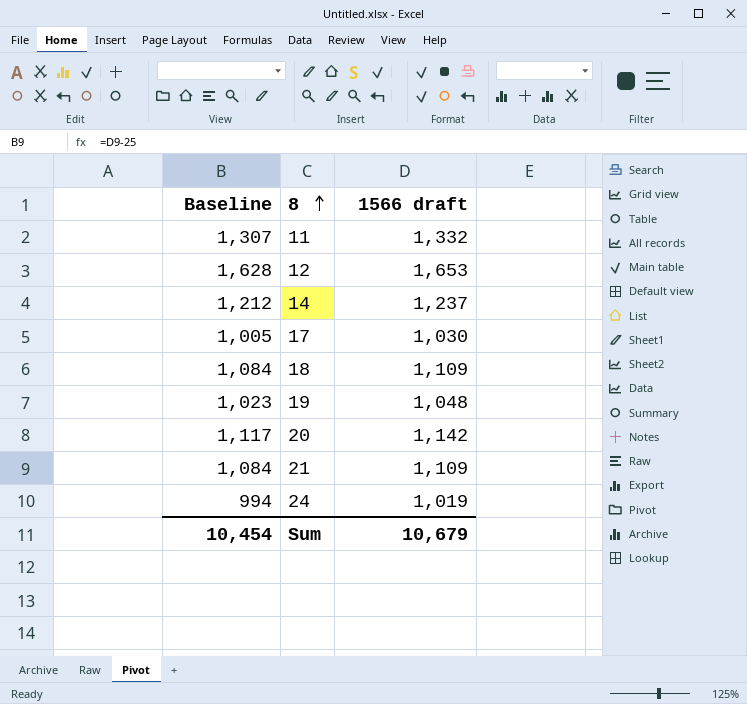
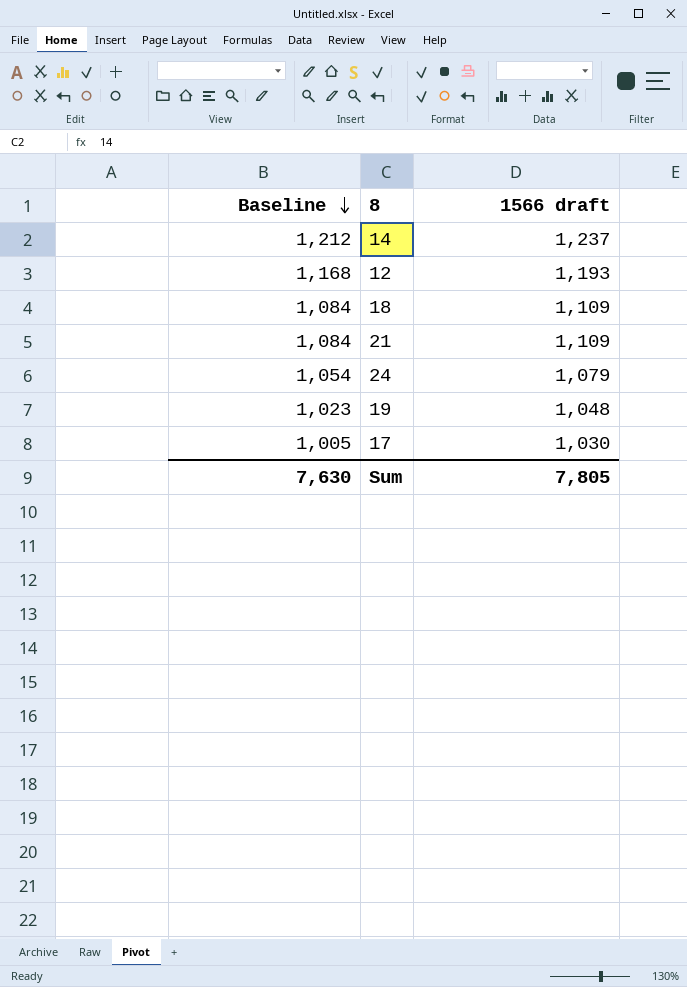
row order: 8 ascending -> Baseline descending
row 11: 1,307 | 1,332 -> none
row 20: 1,117 | 1,142 -> none
12 | Baseline: 1,628 -> 1,168
12 | 1566 draft: 1,653 -> 1,193
24 | Baseline: 994 -> 1,054
24 | 1566 draft: 1,019 -> 1,079
Sum | Baseline: 10,454 -> 7,630
Sum | 1566 draft: 10,679 -> 7,805

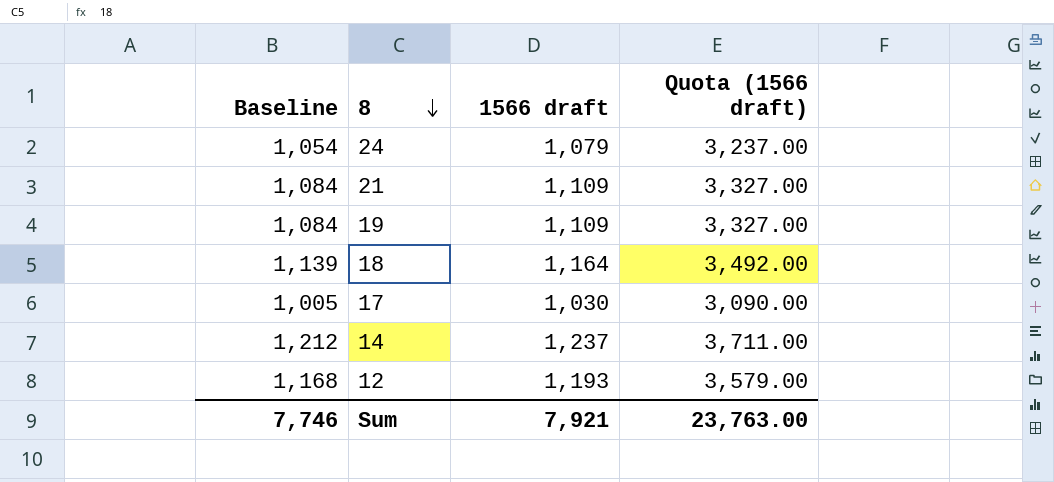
row order: Baseline descending -> 8 descending
column Quota (1566 draft) | formula: none -> [1566 draft] * 3
19 | Baseline: 1,023 -> 1,084
19 | 1566 draft: 1,048 -> 1,109
18 | Baseline: 1,084 -> 1,139
18 | 1566 draft: 1,109 -> 1,164
Sum | Baseline: 7,630 -> 7,746
Sum | 1566 draft: 7,805 -> 7,921

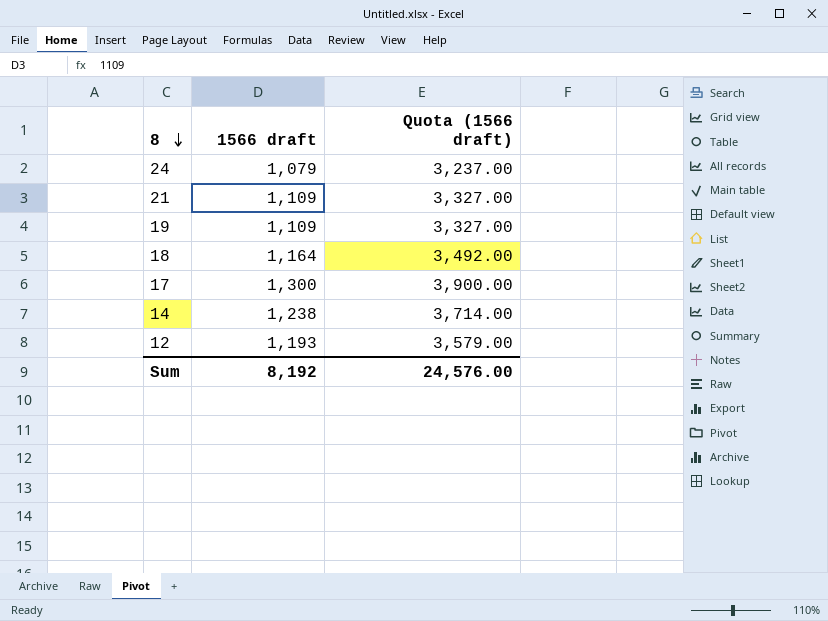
column Baseline | formula: [1566 draft] - 25 -> none
17 | 1566 draft: 1,030 -> 1,300
17 | Quota (1566 draft): 3,090.00 -> 3,900.00
14 | 1566 draft: 1,237 -> 1,238
14 | Quota (1566 draft): 3,711.00 -> 3,714.00
Sum | 1566 draft: 7,921 -> 8,192
Sum | Quota (1566 draft): 23,763.00 -> 24,576.00

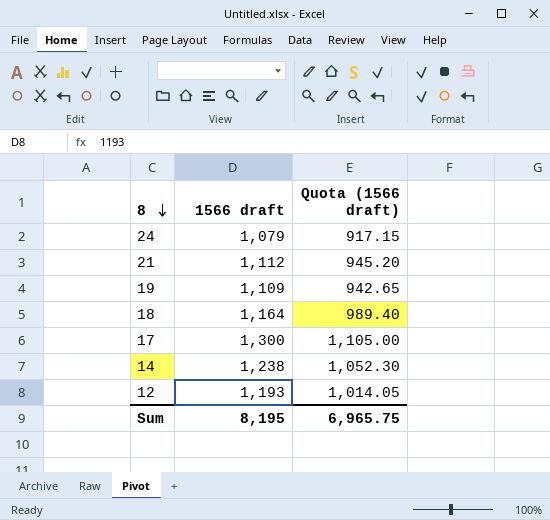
column Quota (1566 draft) | formula: [1566 draft] * 3 -> [1566 draft] * 0.85
21 | 1566 draft: 1,109 -> 1,112
Sum | 1566 draft: 8,192 -> 8,195
Sum | Quota (1566 draft): 24,576.00 -> 6,965.75

